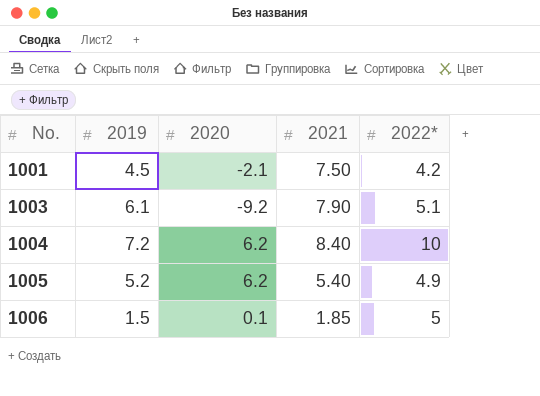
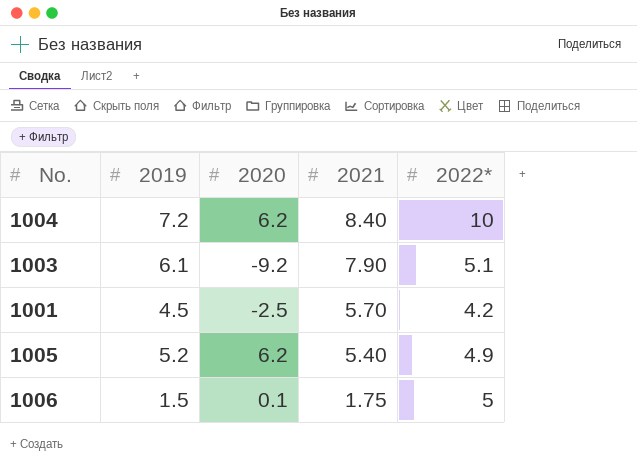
row order: No. ascending -> 2021 descending
1001 | 2020: -2.1 -> -2.5
1001 | 2021: 7.50 -> 5.70
1006 | 2021: 1.85 -> 1.75

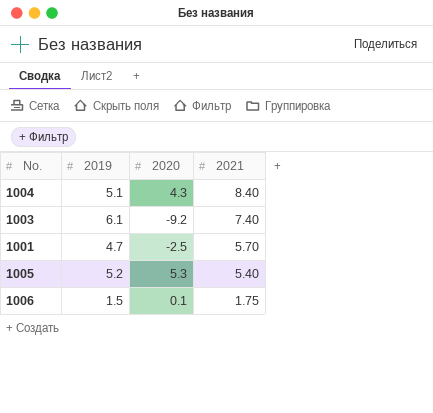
column 2022* | position: 5 -> none
1004 | 2019: 7.2 -> 5.1
1004 | 2020: 6.2 -> 4.3
1003 | 2021: 7.90 -> 7.40
1001 | 2019: 4.5 -> 4.7
1005 | 2020: 6.2 -> 5.3

